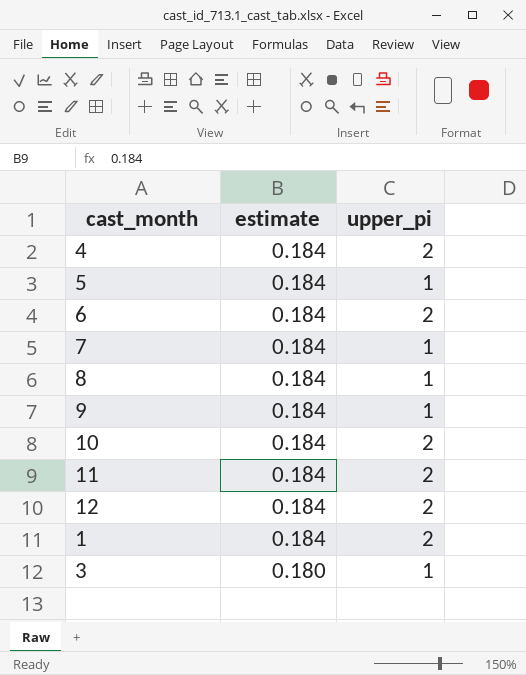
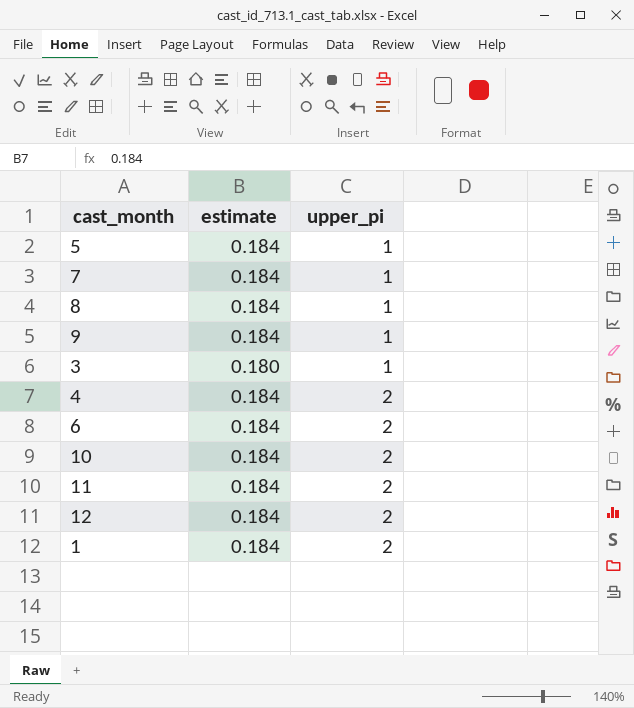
row order: estimate descending -> upper_pi ascending

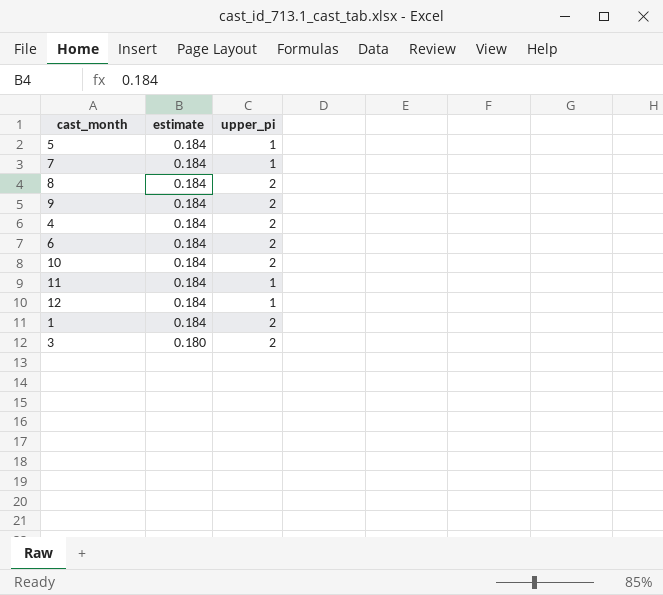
row order: upper_pi ascending -> estimate descending
8 | upper_pi: 1 -> 2
9 | upper_pi: 1 -> 2
11 | upper_pi: 2 -> 1
12 | upper_pi: 2 -> 1
3 | upper_pi: 1 -> 2

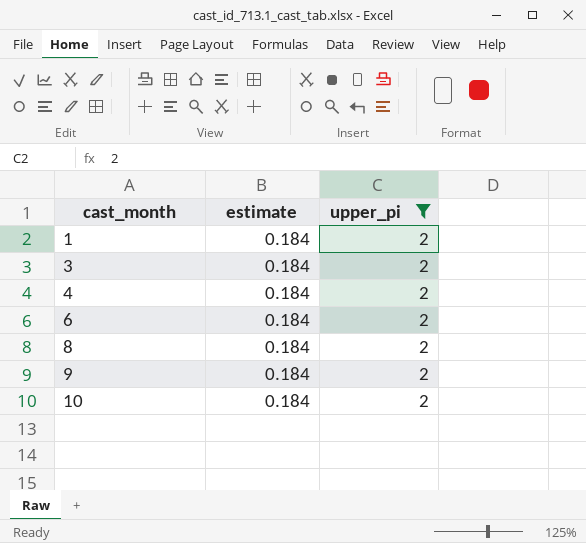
filter: none -> upper_pi = 2
row order: estimate descending -> cast_month ascending
3 | estimate: 0.180 -> 0.184

